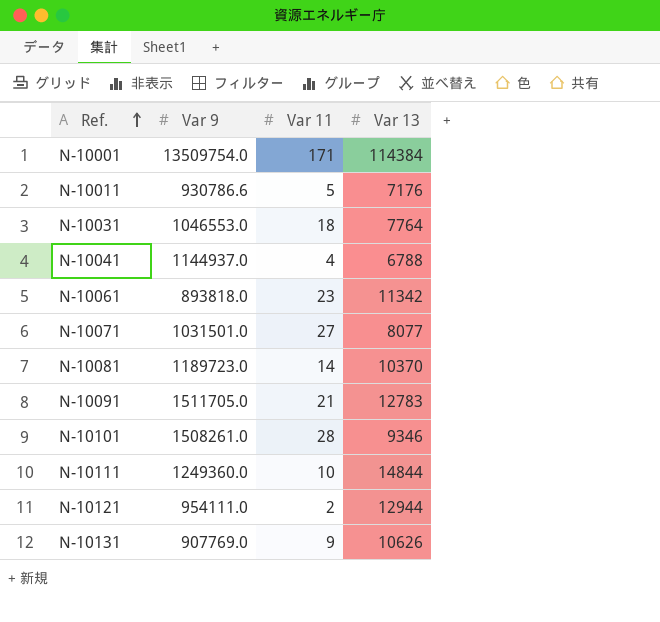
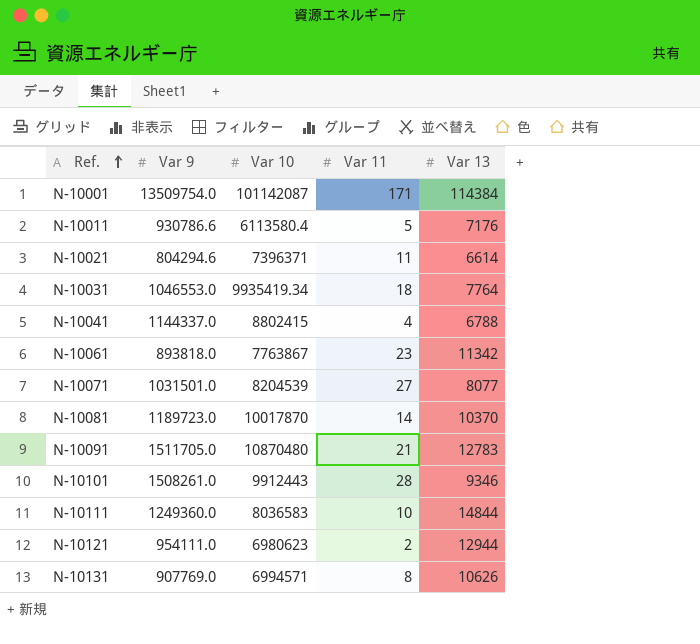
column Var 10 | position: none -> 3
row N-10021: none -> 804294.6 | 7396371 | 11 | 6614
N-10041 | Var 9: 1144937.0 -> 1144337.0
N-10131 | Var 11: 9 -> 8

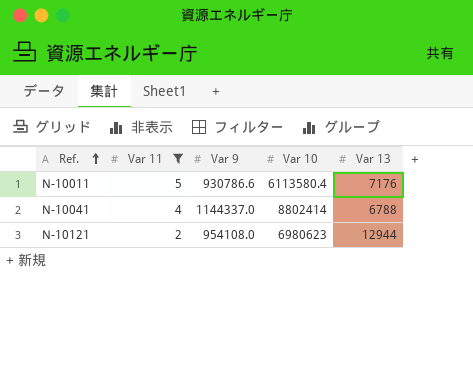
filter: none -> Var 11 <= 5
column Var 11 | position: 4 -> 2
N-10041 | Var 10: 8802415 -> 8802414
N-10121 | Var 9: 954111.0 -> 954108.0

